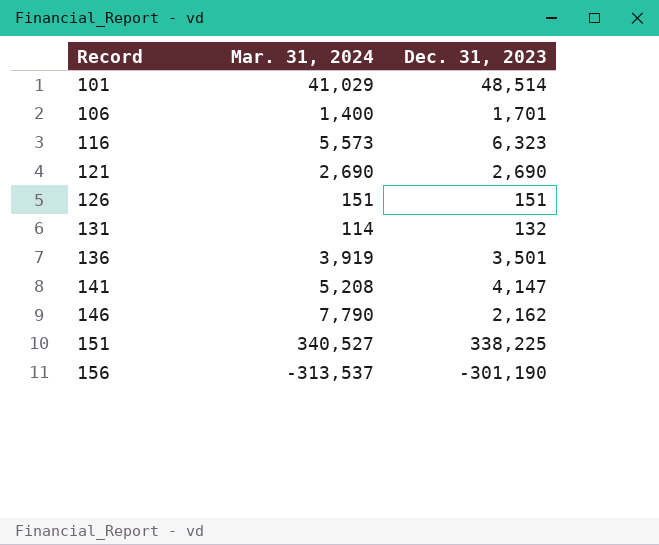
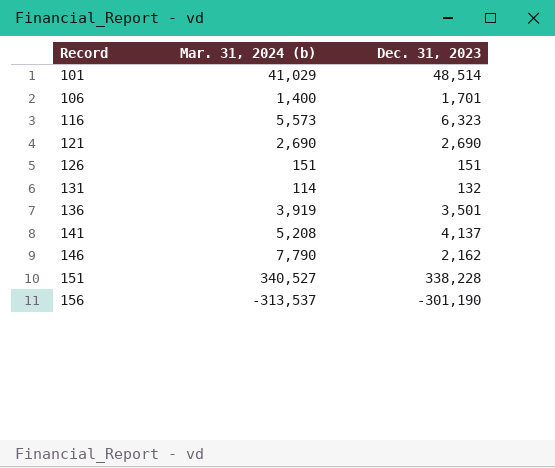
column name: Mar. 31, 2024 -> Mar. 31, 2024 (b)
141 | Dec. 31, 2023: 4,147 -> 4,137
151 | Dec. 31, 2023: 338,225 -> 338,228

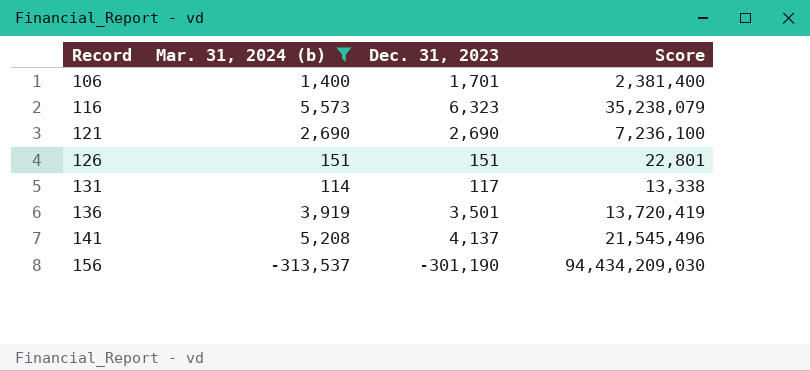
filter: none -> Mar. 31, 2024 (b) <= 5,573
column Score | formula: none -> [Mar. 31, 2024 (b)] * [Dec. 31, 2023]
131 | Dec. 31, 2023: 132 -> 117

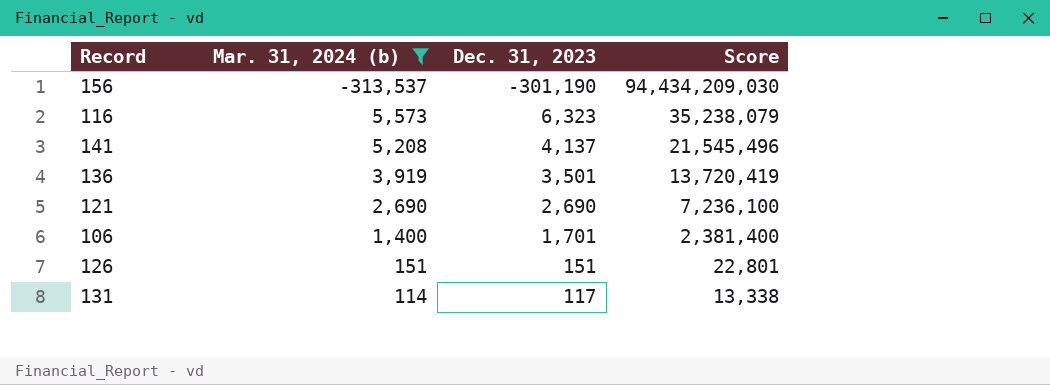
row order: Record ascending -> Score descending

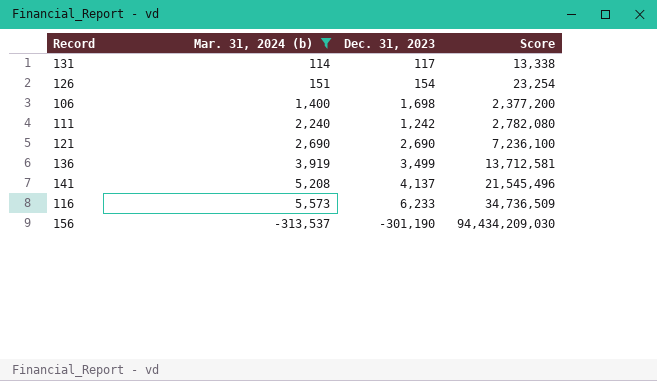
row order: Score descending -> Score ascending
126 | Dec. 31, 2023: 151 -> 154
126 | Score: 22,801 -> 23,254
106 | Dec. 31, 2023: 1,701 -> 1,698
106 | Score: 2,381,400 -> 2,377,200
row 111: none -> 2,240 | 1,242 | 2,782,080
136 | Dec. 31, 2023: 3,501 -> 3,499
136 | Score: 13,720,419 -> 13,712,581
116 | Dec. 31, 2023: 6,323 -> 6,233
116 | Score: 35,238,079 -> 34,736,509

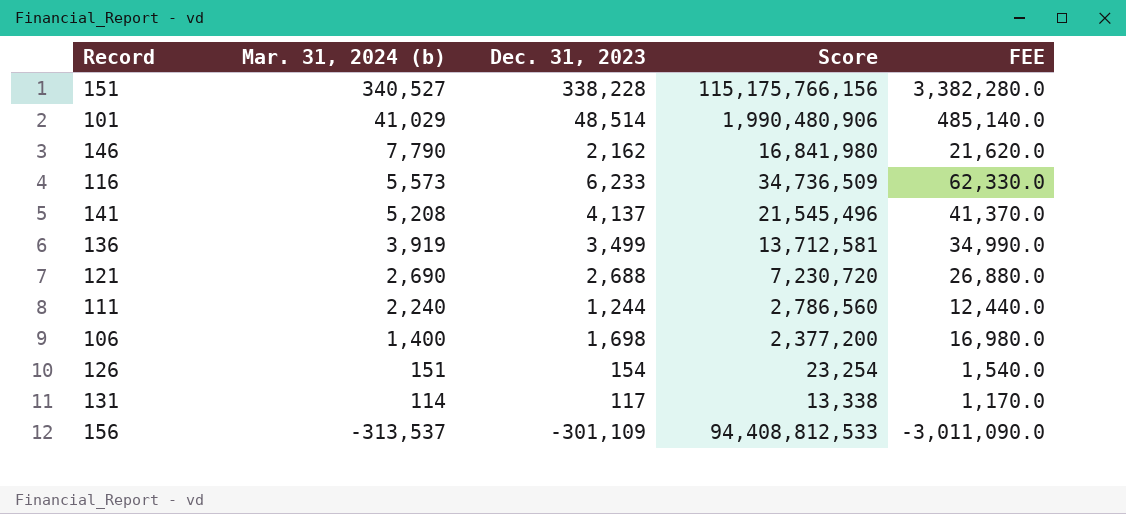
filter: Mar. 31, 2024 (b) <= 5,573 -> none
row order: Score ascending -> Mar. 31, 2024 (b) descending
column FEE | formula: none -> [Dec. 31, 2023] * 10
121 | Dec. 31, 2023: 2,690 -> 2,688
121 | Score: 7,236,100 -> 7,230,720
111 | Dec. 31, 2023: 1,242 -> 1,244
111 | Score: 2,782,080 -> 2,786,560
156 | Dec. 31, 2023: -301,190 -> -301,109
156 | Score: 94,434,209,030 -> 94,408,812,533

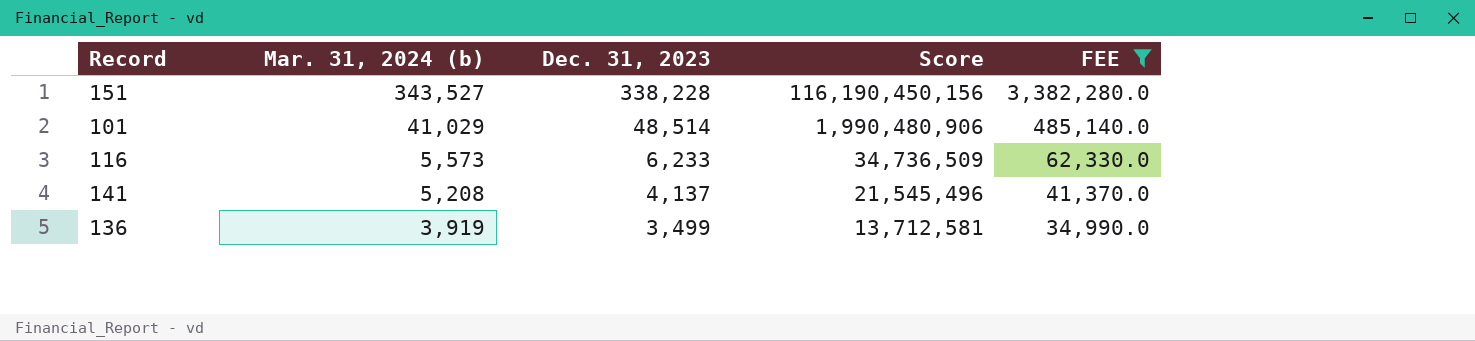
filter: none -> FEE >= 34,990.0
151 | Mar. 31, 2024 (b): 340,527 -> 343,527
151 | Score: 115,175,766,156 -> 116,190,450,156

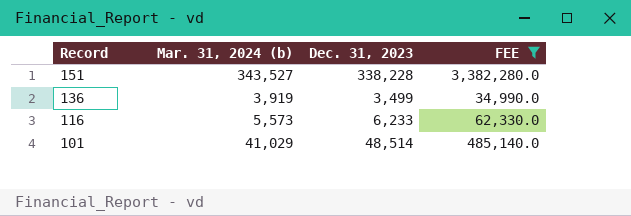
row order: Mar. 31, 2024 (b) descending -> Record descending
column Score | formula: [Mar. 31, 2024 (b)] * [Dec. 31, 2023] -> none
row 141: 5,208 | 4,137 | 21,545,496 | 41,370.0 -> none

